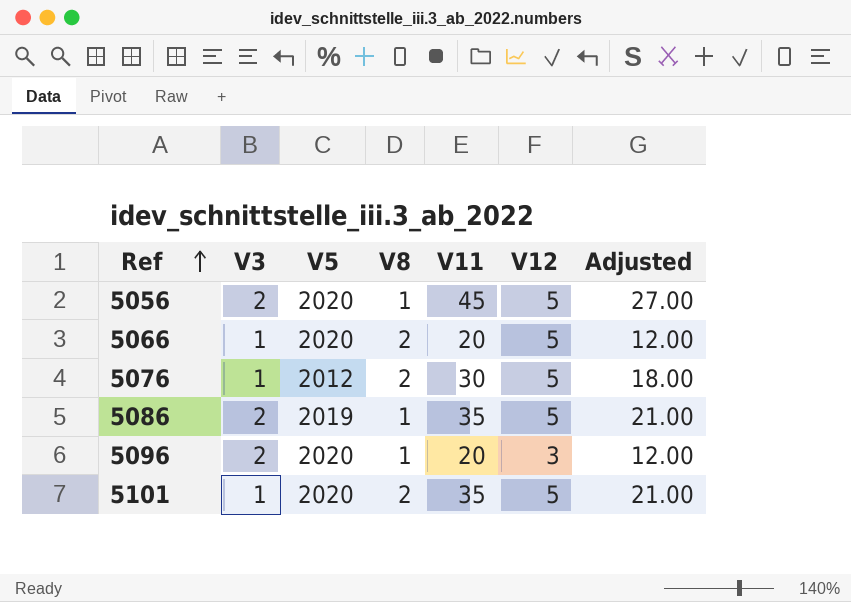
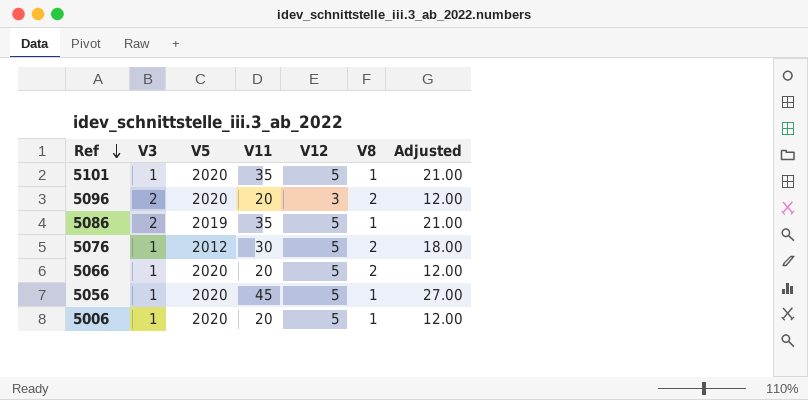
row order: Ref ascending -> Ref descending
column V8 | position: 4 -> 6
5101 | V8: 2 -> 1
5096 | V8: 1 -> 2
5056 | V3: 2 -> 1
row 5006: none -> 1 | 2020 | 20 | 5 | 1 | 12.00

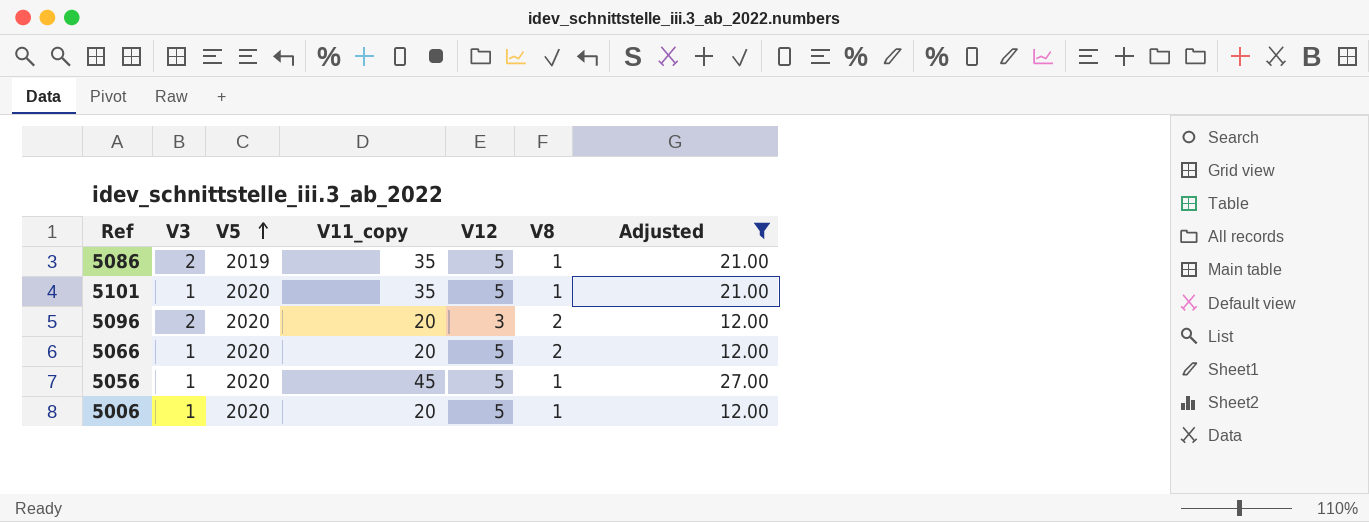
filter: none -> Adjusted != 18.00
row order: Ref descending -> V5 ascending
column name: V11 -> V11_copy

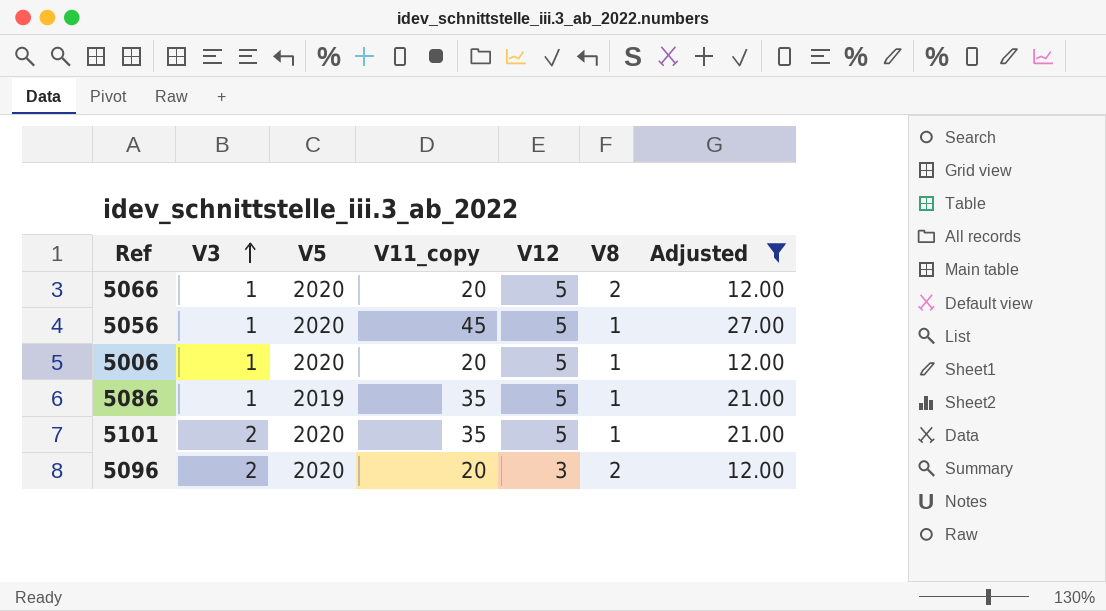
row order: V5 ascending -> V3 ascending
5086 | V3: 2 -> 1
5101 | V3: 1 -> 2

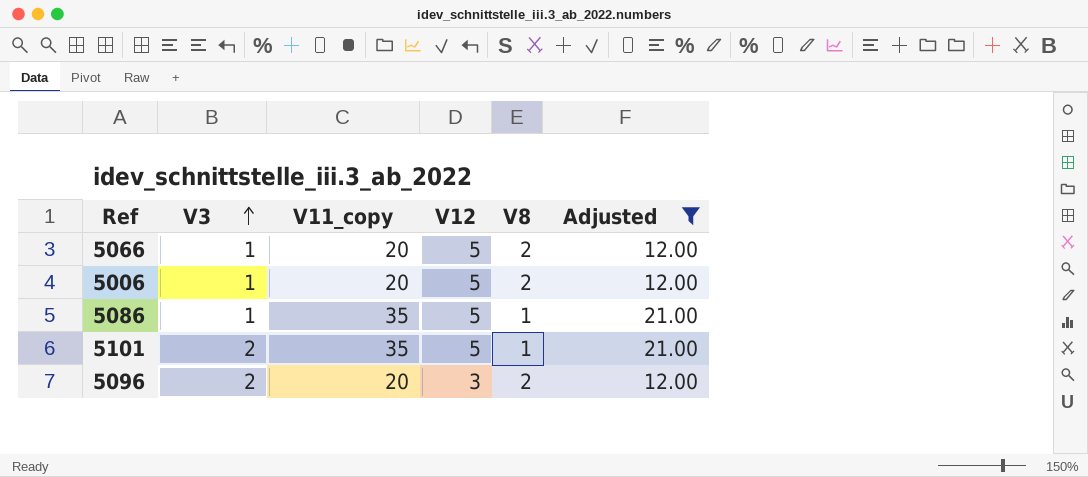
column V5 | position: 3 -> none
row 5056: 1 | 2020 | 45 | 5 | 1 | 27.00 -> none
5006 | V8: 1 -> 2

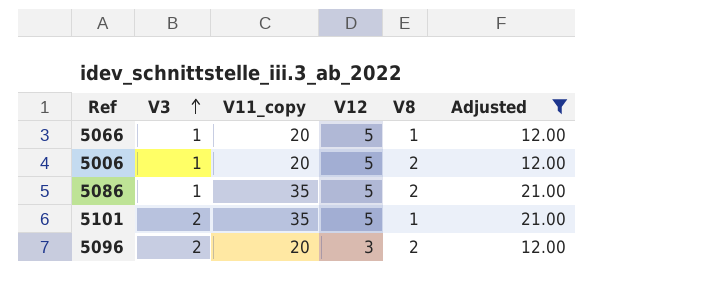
5066 | V8: 2 -> 1
5086 | V8: 1 -> 2

